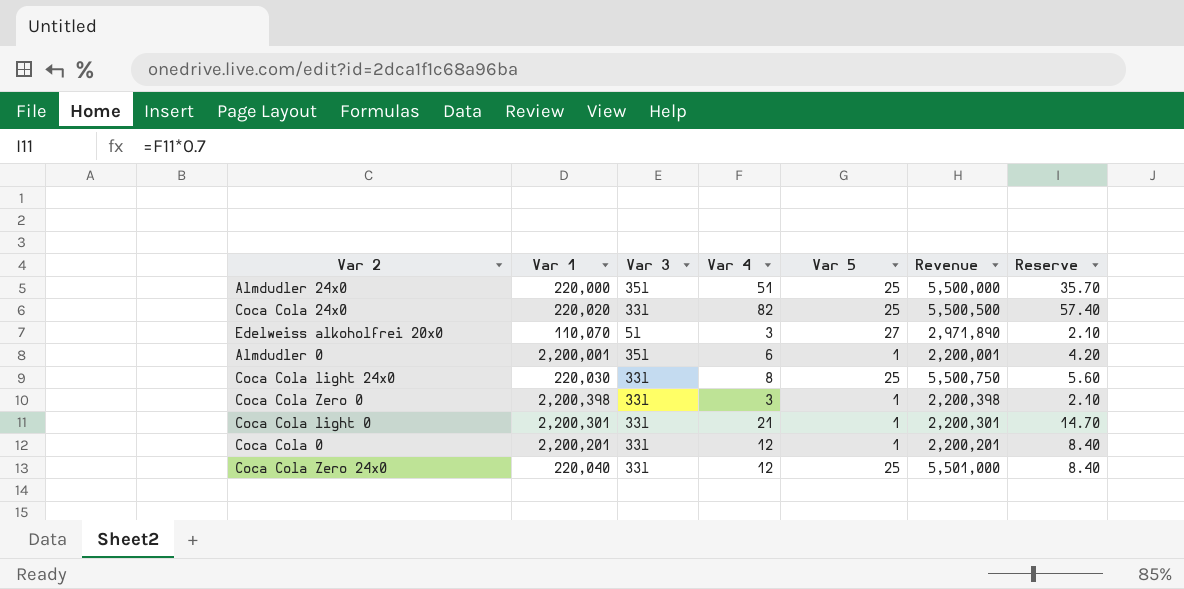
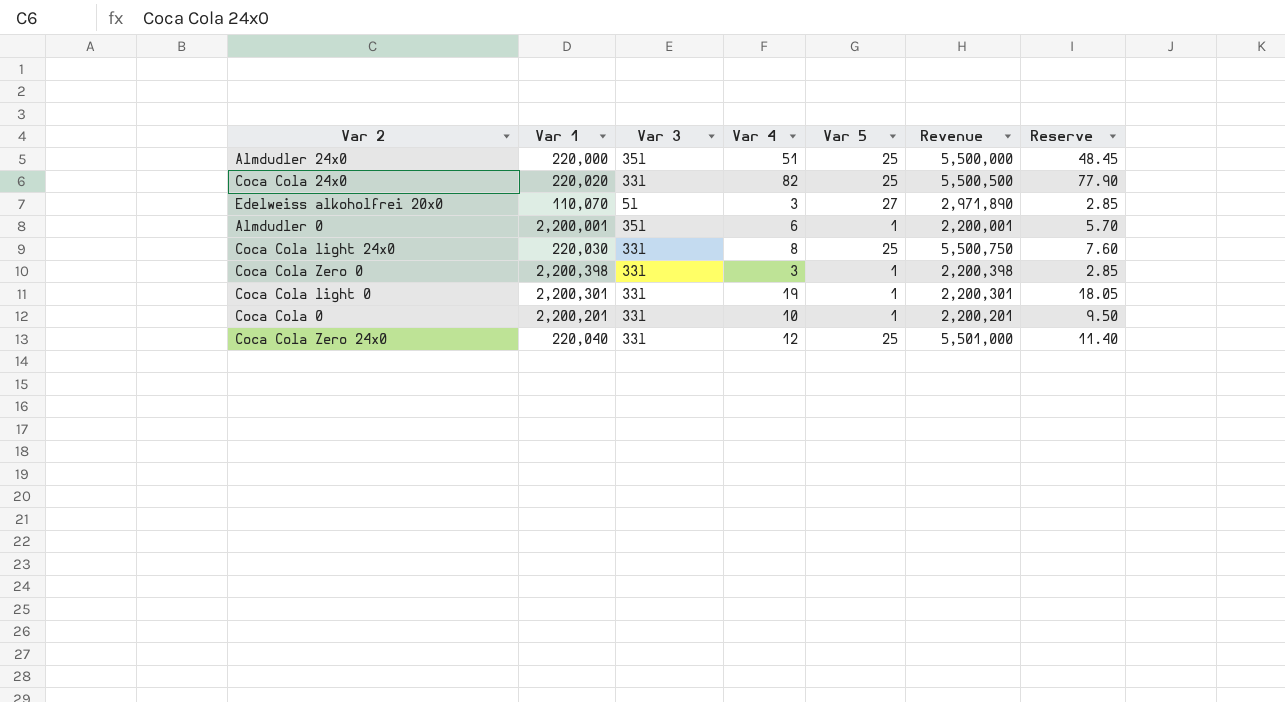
column Reserve | formula: [Var 4] * 0.7 -> [Var 4] * 0.95
Coca Cola light 0 | Var 4: 21 -> 19
Coca Cola 0 | Var 4: 12 -> 10

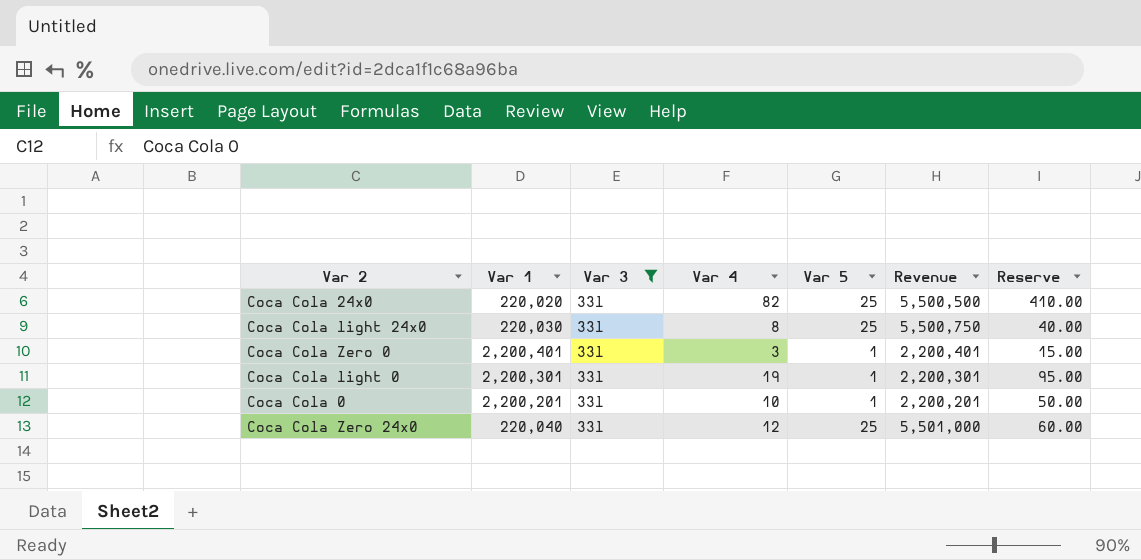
filter: none -> Var 3 = 33l
column Reserve | formula: [Var 4] * 0.95 -> [Var 4] * 5
Coca Cola Zero 0 | Var 1: 2,200,398 -> 2,200,401
Coca Cola Zero 0 | Revenue: 2,200,398 -> 2,200,401

